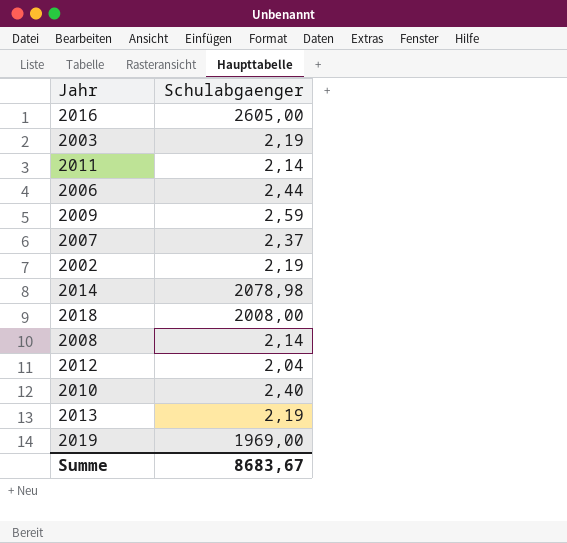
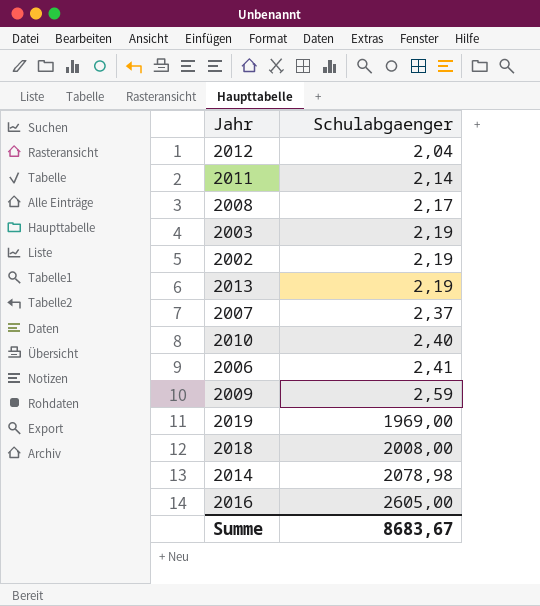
row order: none -> Schulabgaenger ascending
2008 | Schulabgaenger: 2,14 -> 2,17
2006 | Schulabgaenger: 2,44 -> 2,41

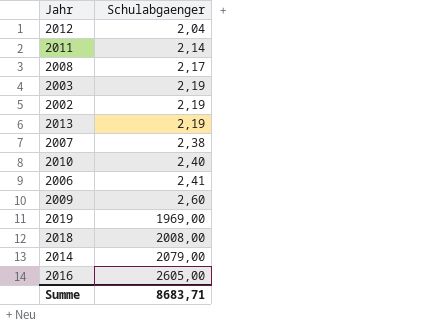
2007 | Schulabgaenger: 2,37 -> 2,38
2009 | Schulabgaenger: 2,59 -> 2,60
2014 | Schulabgaenger: 2078,98 -> 2079,00
Summe | Schulabgaenger: 8683,67 -> 8683,71

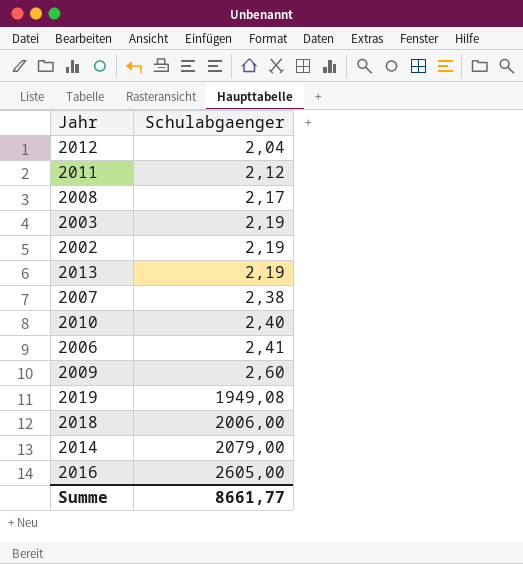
2011 | Schulabgaenger: 2,14 -> 2,12
2019 | Schulabgaenger: 1969,00 -> 1949,08
2018 | Schulabgaenger: 2008,00 -> 2006,00
Summe | Schulabgaenger: 8683,71 -> 8661,77

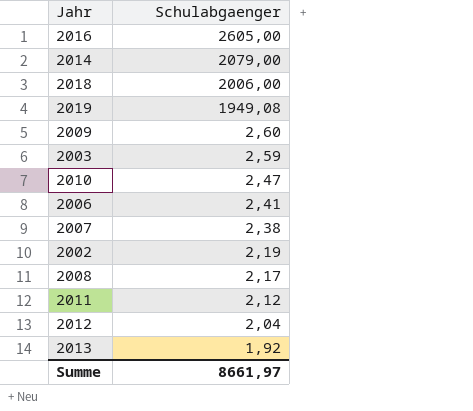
row order: Schulabgaenger ascending -> Schulabgaenger descending
2003 | Schulabgaenger: 2,19 -> 2,59
2010 | Schulabgaenger: 2,40 -> 2,47
2013 | Schulabgaenger: 2,19 -> 1,92
Summe | Schulabgaenger: 8661,77 -> 8661,97

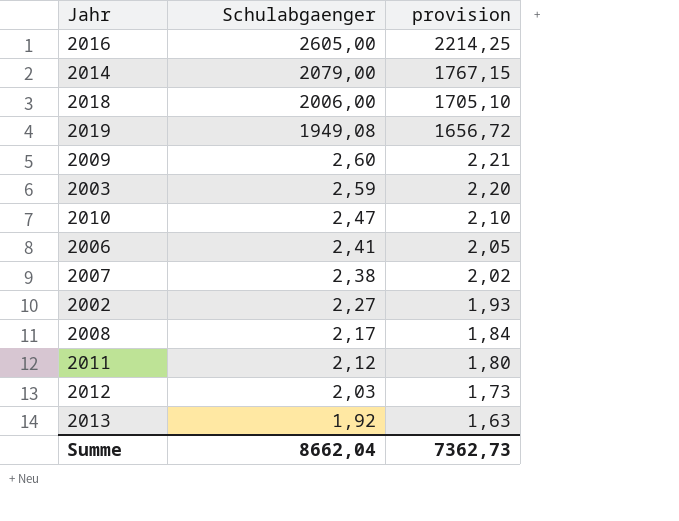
column provision | formula: none -> [Schulabgaenger] * 0,85
2002 | Schulabgaenger: 2,19 -> 2,27
2012 | Schulabgaenger: 2,04 -> 2,03
Summe | Schulabgaenger: 8661,97 -> 8662,04

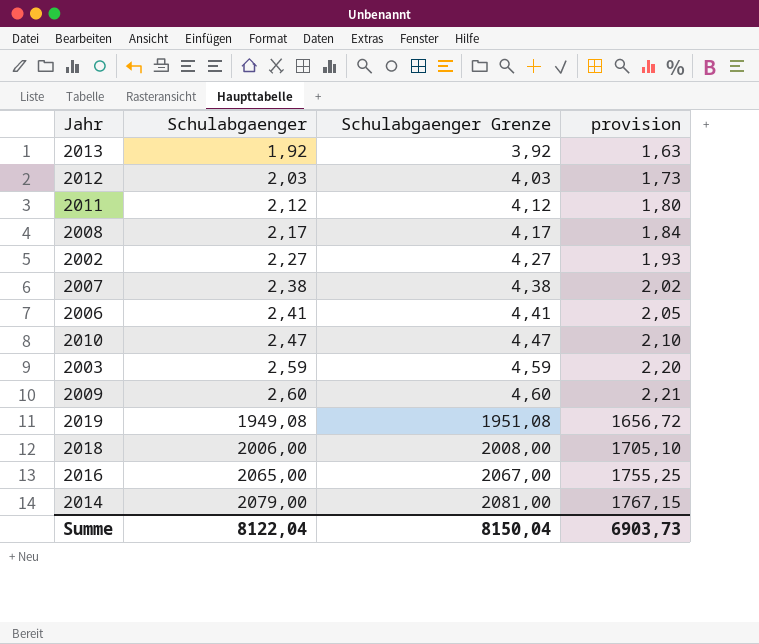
row order: Schulabgaenger descending -> Schulabgaenger ascending
column Schulabgaenger Grenze | formula: none -> [Schulabgaenger] + 2
2016 | Schulabgaenger: 2605,00 -> 2065,00
2016 | provision: 2214,25 -> 1755,25
Summe | Schulabgaenger: 8662,04 -> 8122,04
Summe | provision: 7362,73 -> 6903,73

